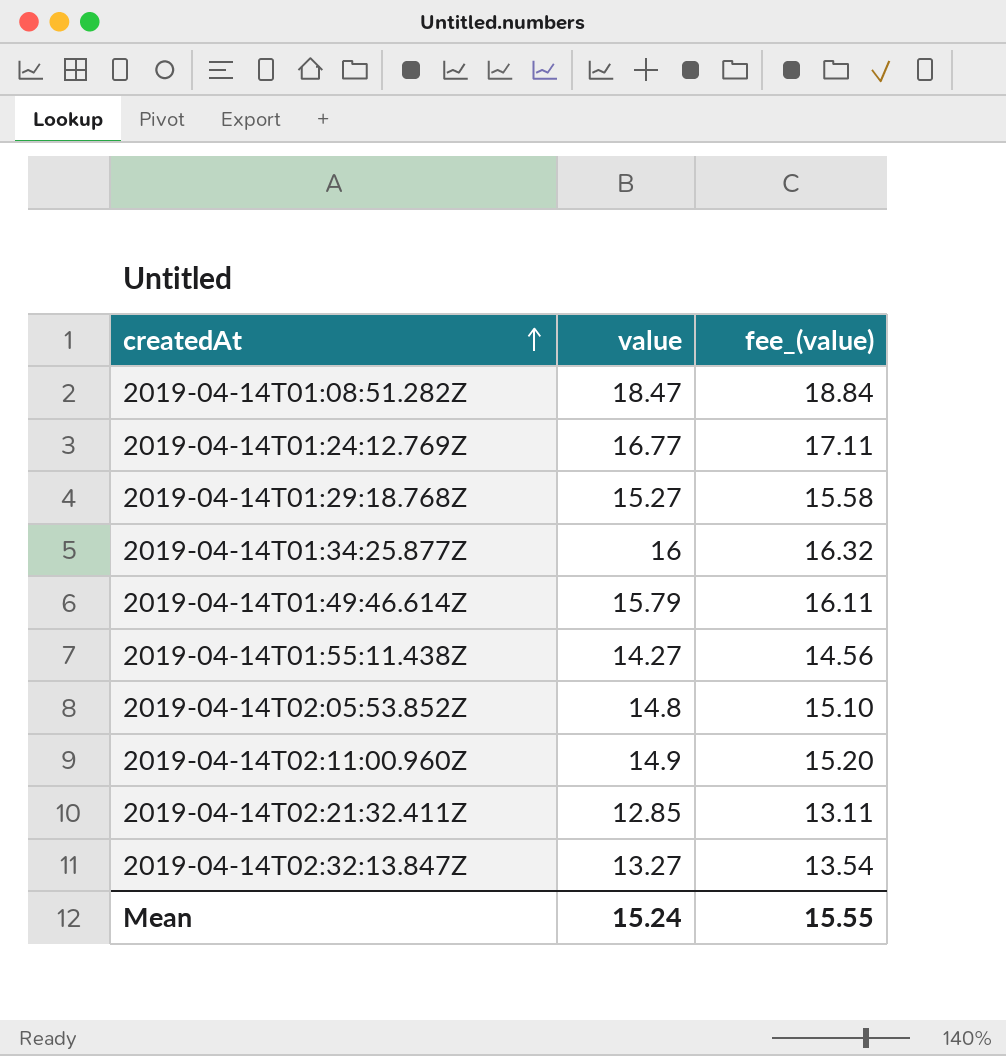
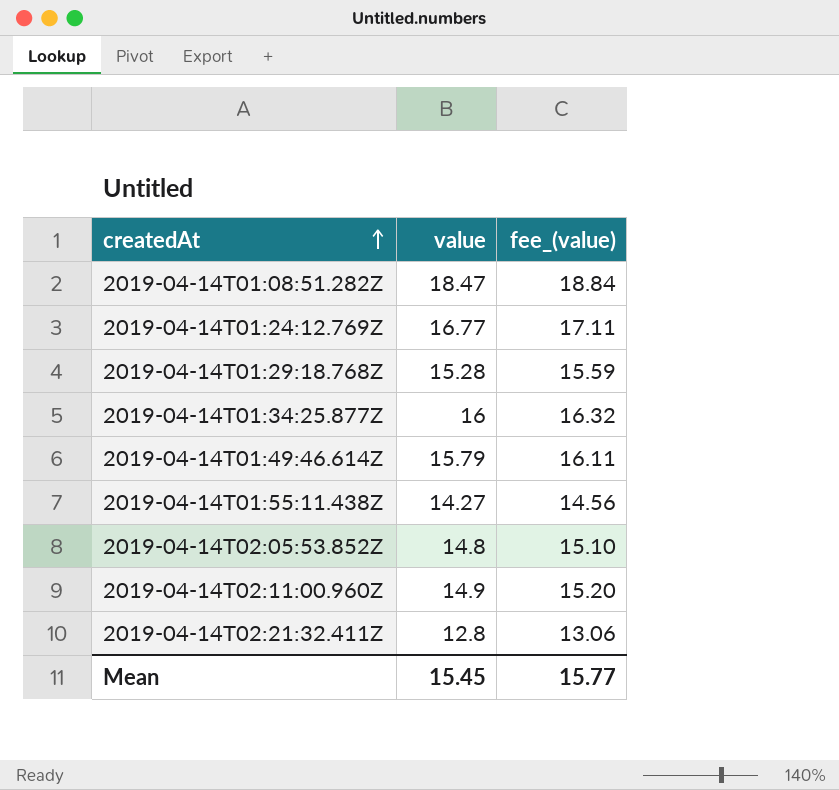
row 2019-04-14T02:32:13.847Z: 13.27 | 13.54 -> none
2019-04-14T01:29:18.768Z | value: 15.27 -> 15.28
2019-04-14T01:29:18.768Z | fee_(value): 15.58 -> 15.59
2019-04-14T02:21:32.411Z | value: 12.85 -> 12.8
2019-04-14T02:21:32.411Z | fee_(value): 13.11 -> 13.06
Mean | value: 15.24 -> 15.45
Mean | fee_(value): 15.55 -> 15.77

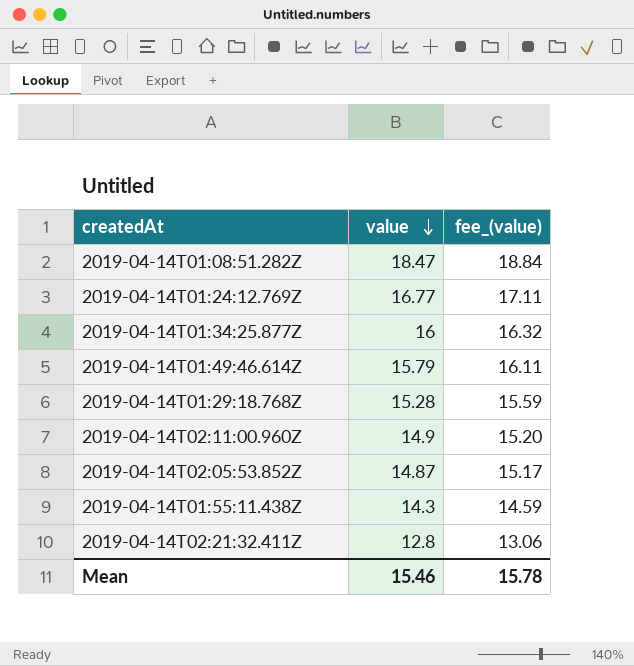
row order: createdAt ascending -> value descending
2019-04-14T02:05:53.852Z | value: 14.8 -> 14.87
2019-04-14T02:05:53.852Z | fee_(value): 15.10 -> 15.17
2019-04-14T01:55:11.438Z | value: 14.27 -> 14.3
2019-04-14T01:55:11.438Z | fee_(value): 14.56 -> 14.59
Mean | value: 15.45 -> 15.46
Mean | fee_(value): 15.77 -> 15.78

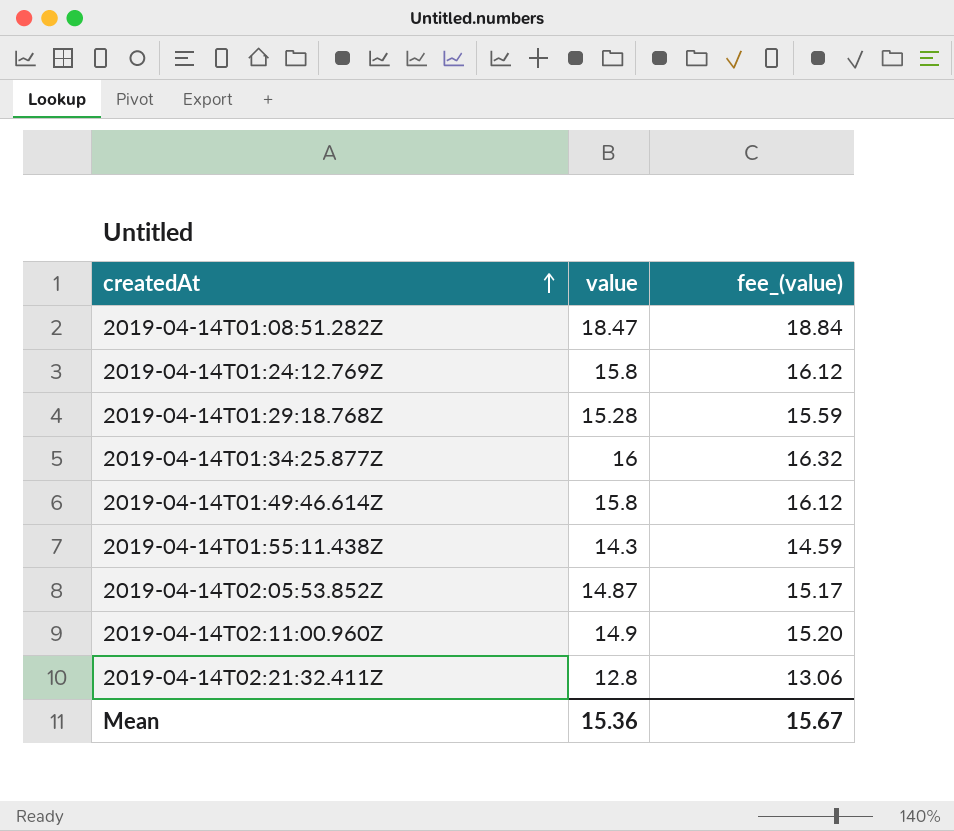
row order: value descending -> createdAt ascending
2019-04-14T01:24:12.769Z | value: 16.77 -> 15.8
2019-04-14T01:24:12.769Z | fee_(value): 17.11 -> 16.12
2019-04-14T01:49:46.614Z | value: 15.79 -> 15.8
2019-04-14T01:49:46.614Z | fee_(value): 16.11 -> 16.12
Mean | value: 15.46 -> 15.36
Mean | fee_(value): 15.78 -> 15.67

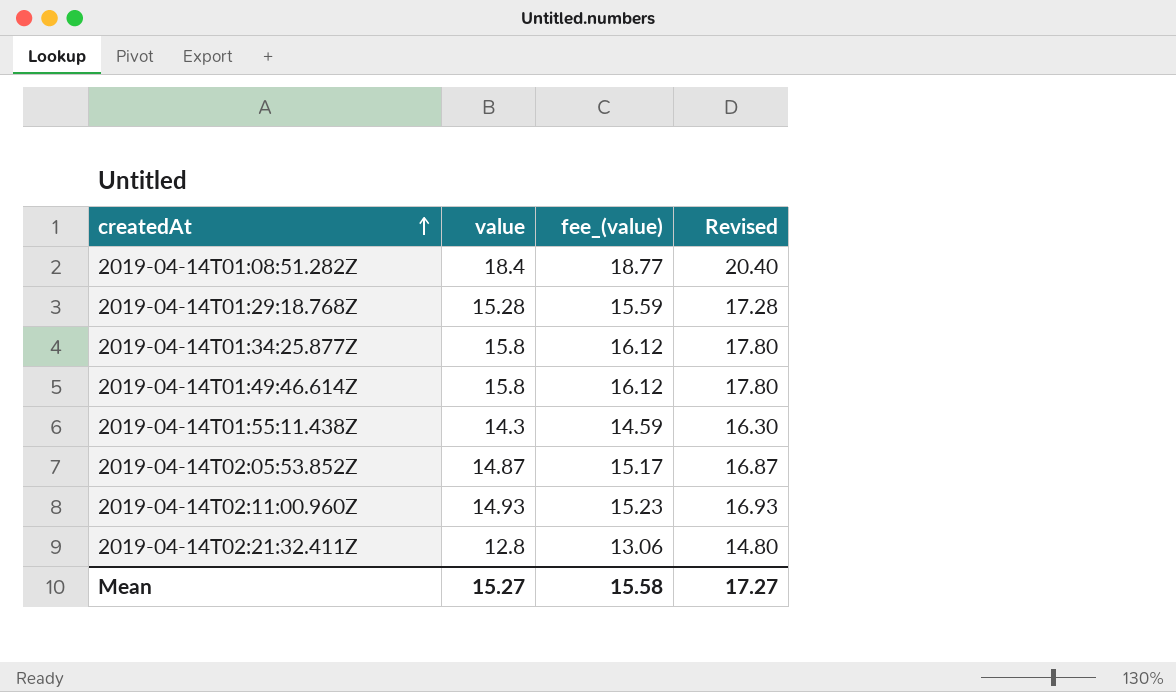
column Revised | formula: none -> [value] + 2
row 2019-04-14T01:24:12.769Z: 15.8 | 16.12 -> none
2019-04-14T01:08:51.282Z | value: 18.47 -> 18.4
2019-04-14T01:08:51.282Z | fee_(value): 18.84 -> 18.77
2019-04-14T01:34:25.877Z | value: 16 -> 15.8
2019-04-14T01:34:25.877Z | fee_(value): 16.32 -> 16.12
2019-04-14T02:11:00.960Z | value: 14.9 -> 14.93
2019-04-14T02:11:00.960Z | fee_(value): 15.20 -> 15.23
Mean | value: 15.36 -> 15.27
Mean | fee_(value): 15.67 -> 15.58

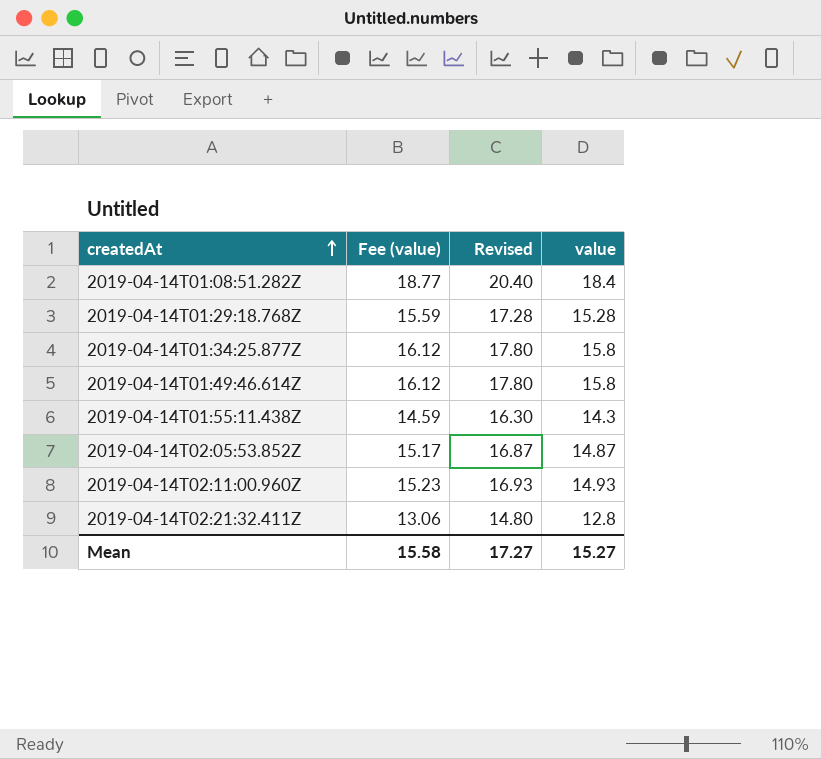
column name: fee_(value) -> Fee (value)
column value | position: 2 -> 4

